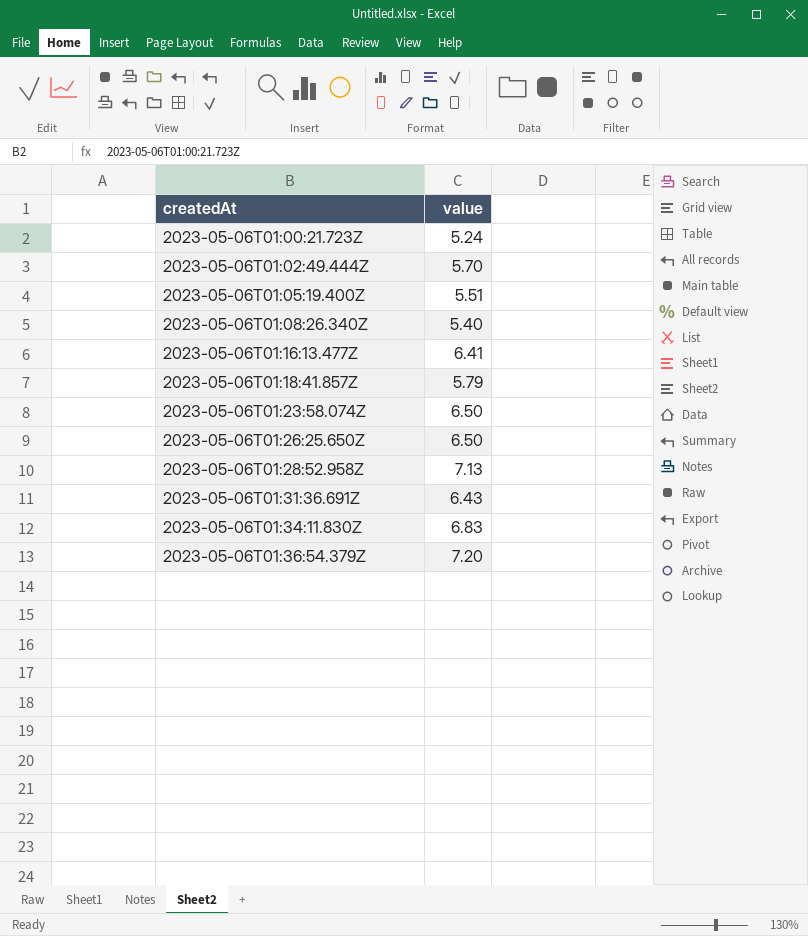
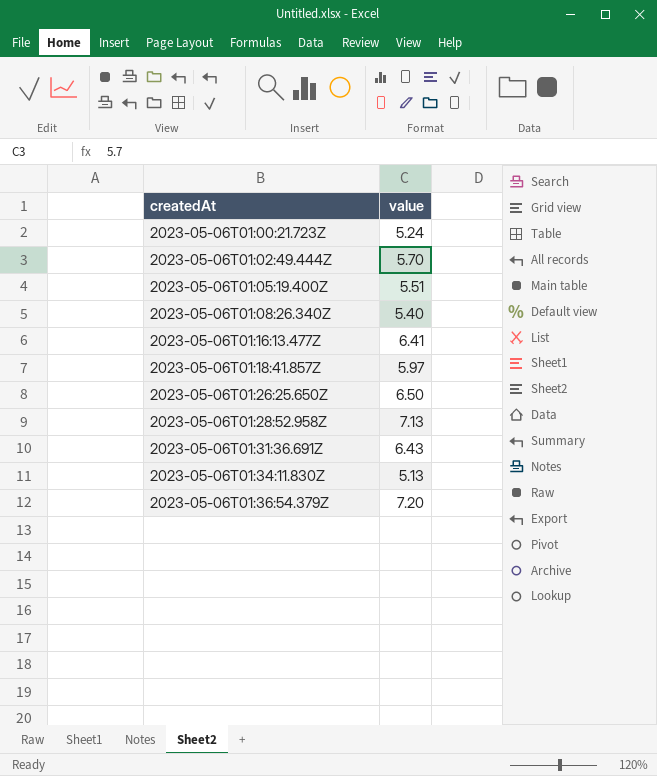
row 2023-05-06T01:23:58.074Z: 6.50 -> none
2023-05-06T01:18:41.857Z | value: 5.79 -> 5.97
2023-05-06T01:34:11.830Z | value: 6.83 -> 5.13

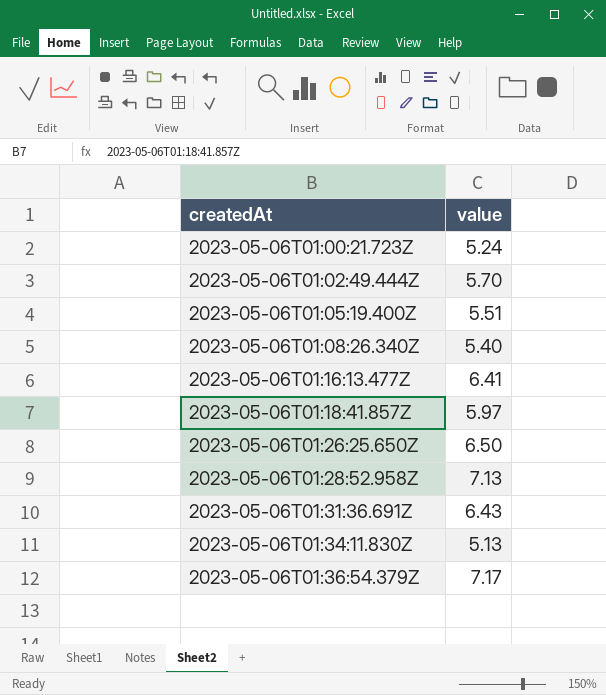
2023-05-06T01:36:54.379Z | value: 7.20 -> 7.17

